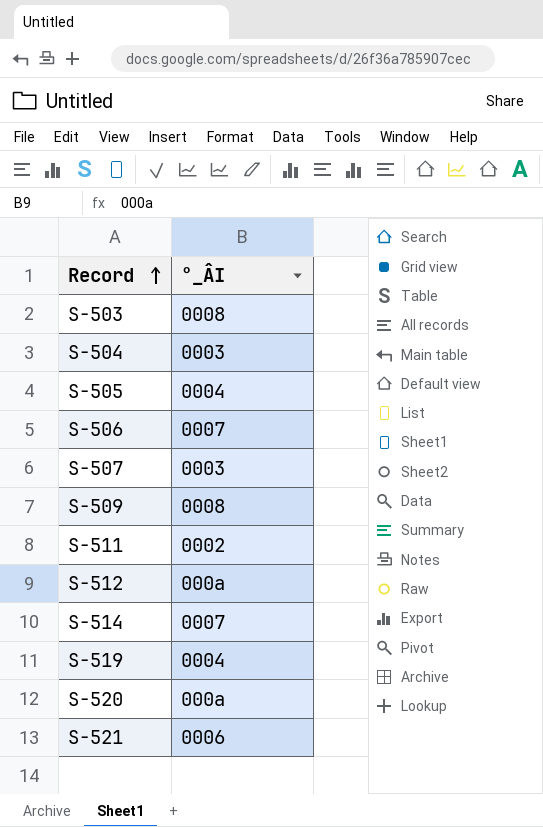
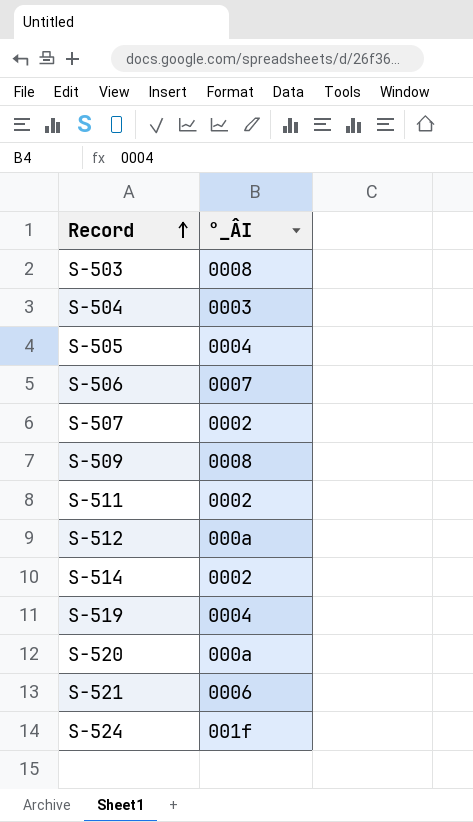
S-507 | °_ÂI: 0003 -> 0002
S-514 | °_ÂI: 0007 -> 0002
row S-524: none -> 001f

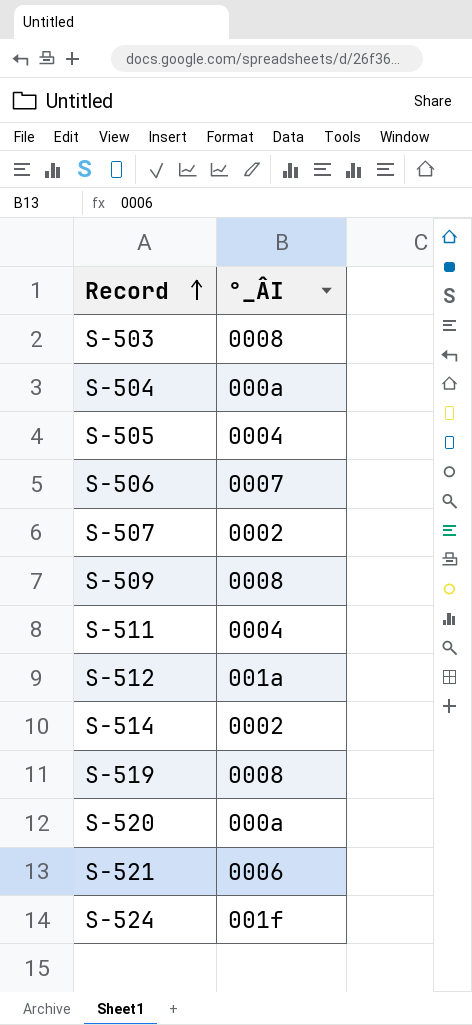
S-504 | °_ÂI: 0003 -> 000a
S-511 | °_ÂI: 0002 -> 0004
S-512 | °_ÂI: 000a -> 001a
S-519 | °_ÂI: 0004 -> 0008

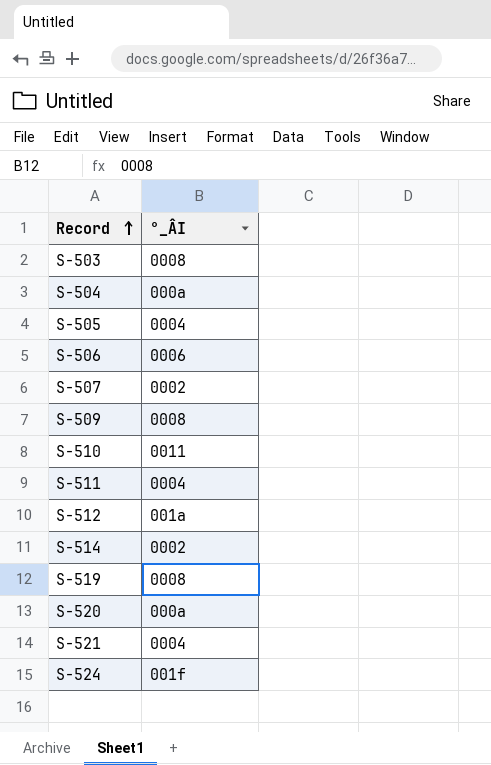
S-506 | °_ÂI: 0007 -> 0006
row S-510: none -> 0011
S-521 | °_ÂI: 0006 -> 0004

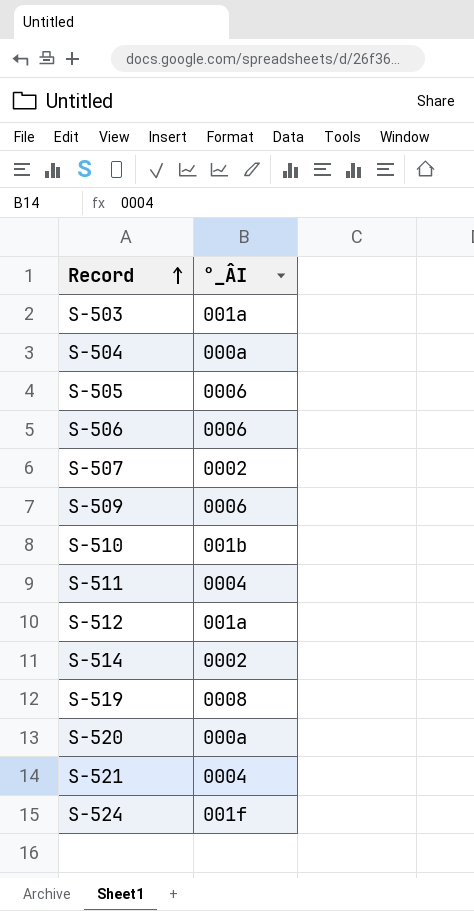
S-503 | °_ÂI: 0008 -> 001a
S-505 | °_ÂI: 0004 -> 0006
S-509 | °_ÂI: 0008 -> 0006
S-510 | °_ÂI: 0011 -> 001b

